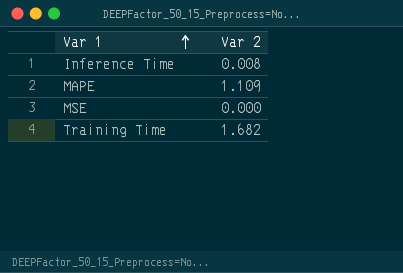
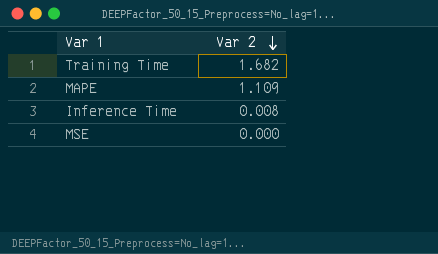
row order: Var 1 ascending -> Var 2 descending

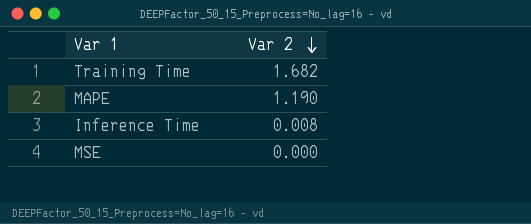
MAPE | Var 2: 1.109 -> 1.190

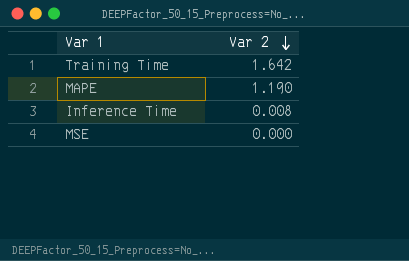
Training Time | Var 2: 1.682 -> 1.642

